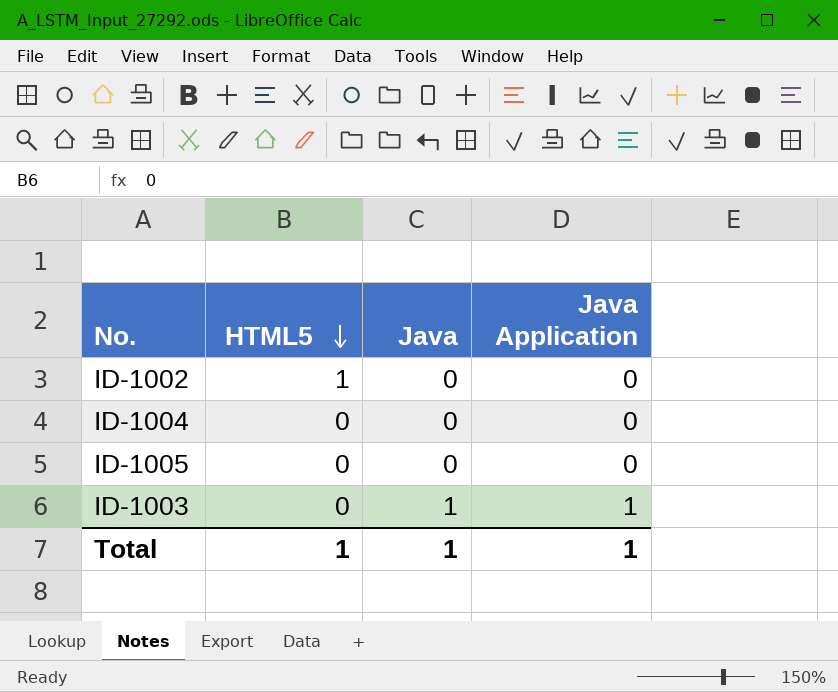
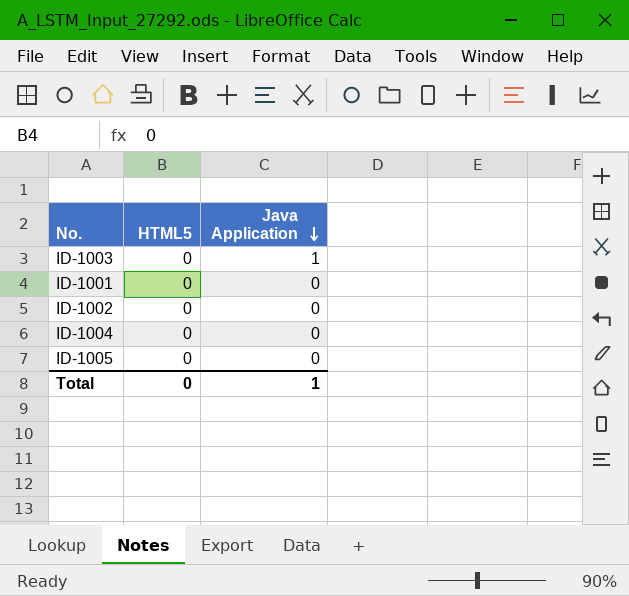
row order: HTML5 descending -> Java Application descending
column Java | position: 3 -> none
row ID-1001: none -> 0 | 0
ID-1002 | HTML5: 1 -> 0
Total | HTML5: 1 -> 0

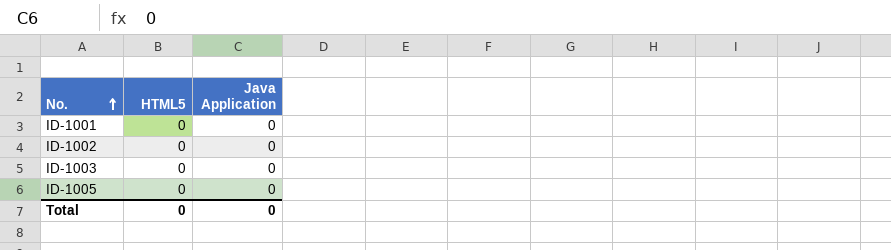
row order: Java Application descending -> No. ascending
row ID-1004: 0 | 0 -> none
ID-1003 | Java Application: 1 -> 0
Total | Java Application: 1 -> 0

